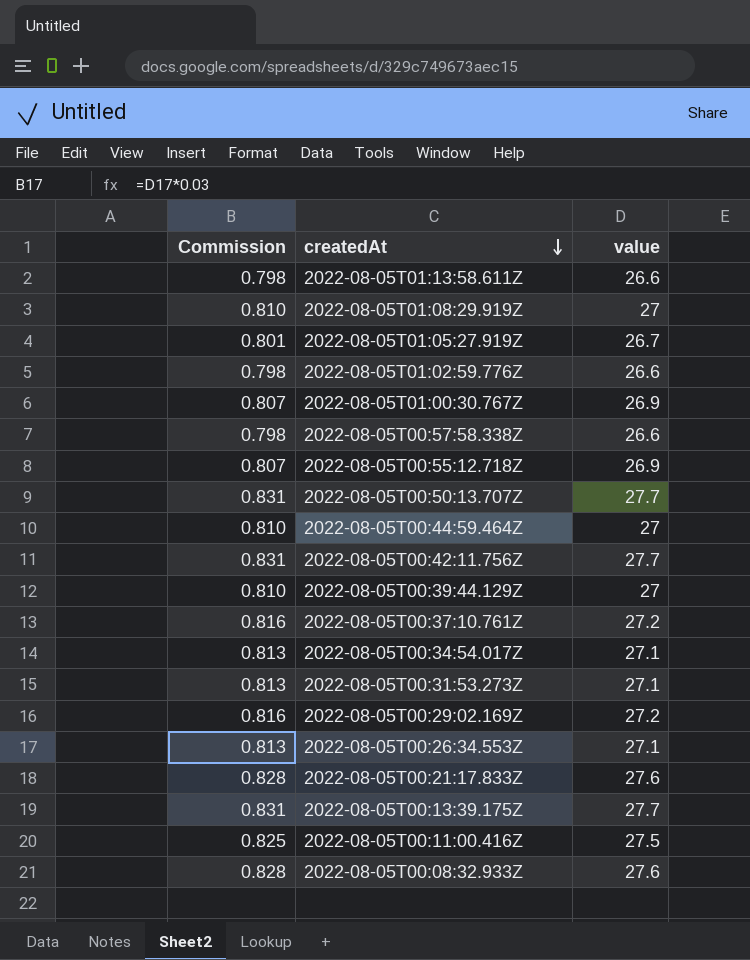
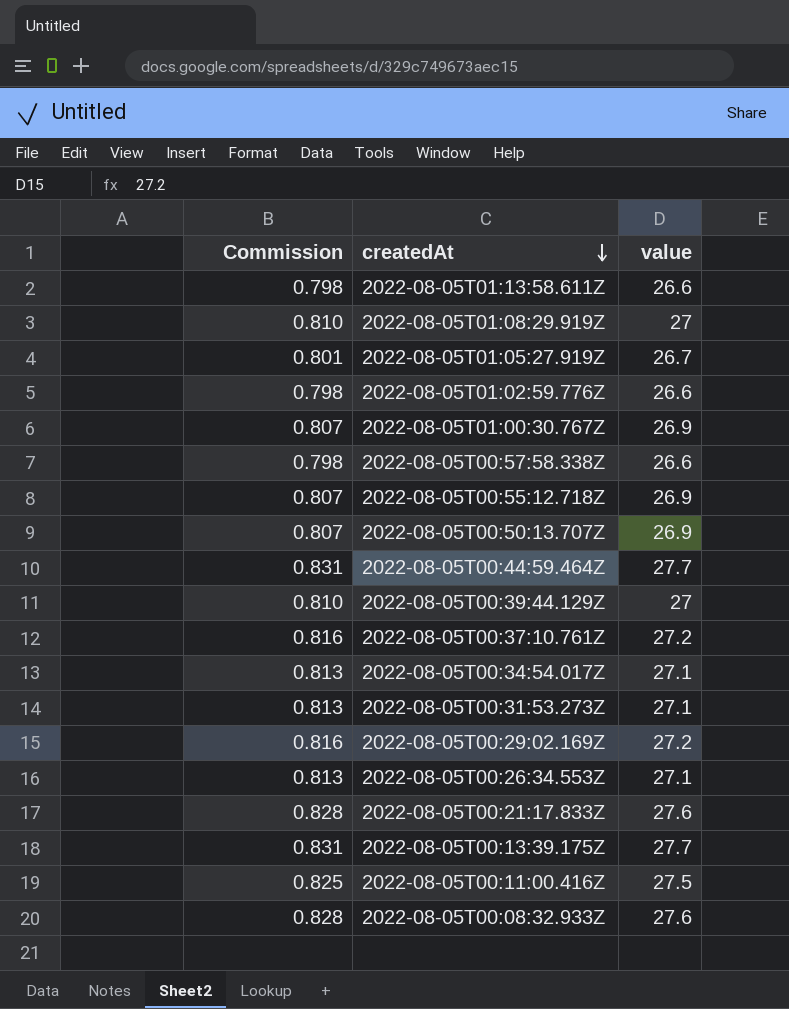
row 2022-08-05T00:42:11.756Z: 0.831 | 27.7 -> none
2022-08-05T00:50:13.707Z | Commission: 0.831 -> 0.807
2022-08-05T00:50:13.707Z | value: 27.7 -> 26.9
2022-08-05T00:44:59.464Z | Commission: 0.810 -> 0.831
2022-08-05T00:44:59.464Z | value: 27 -> 27.7

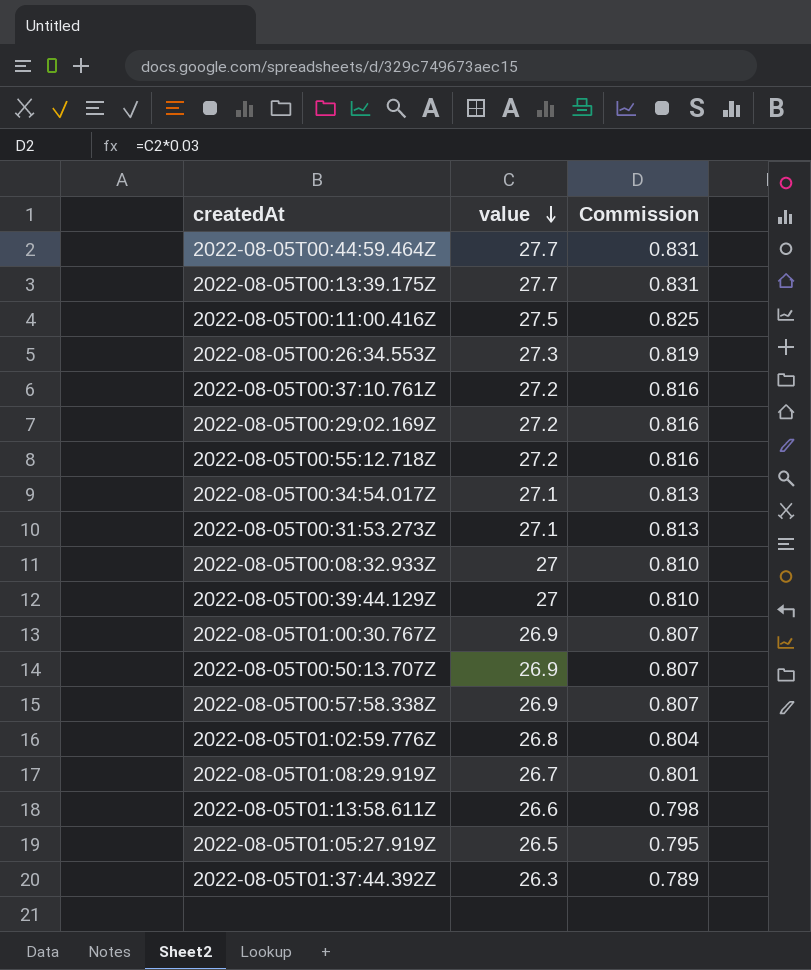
row order: createdAt descending -> value descending
column Commission | position: 1 -> 3
row 2022-08-05T00:21:17.833Z: 0.828 | 27.6 -> none
2022-08-05T00:26:34.553Z | value: 27.1 -> 27.3
2022-08-05T00:26:34.553Z | Commission: 0.813 -> 0.819
2022-08-05T00:55:12.718Z | value: 26.9 -> 27.2
2022-08-05T00:55:12.718Z | Commission: 0.807 -> 0.816
2022-08-05T00:08:32.933Z | value: 27.6 -> 27
2022-08-05T00:08:32.933Z | Commission: 0.828 -> 0.810
2022-08-05T00:57:58.338Z | value: 26.6 -> 26.9
2022-08-05T00:57:58.338Z | Commission: 0.798 -> 0.807
2022-08-05T01:02:59.776Z | value: 26.6 -> 26.8
2022-08-05T01:02:59.776Z | Commission: 0.798 -> 0.804
2022-08-05T01:08:29.919Z | value: 27 -> 26.7
2022-08-05T01:08:29.919Z | Commission: 0.810 -> 0.801
2022-08-05T01:05:27.919Z | value: 26.7 -> 26.5
2022-08-05T01:05:27.919Z | Commission: 0.801 -> 0.795
row 2022-08-05T01:37:44.392Z: none -> 26.3 | 0.789

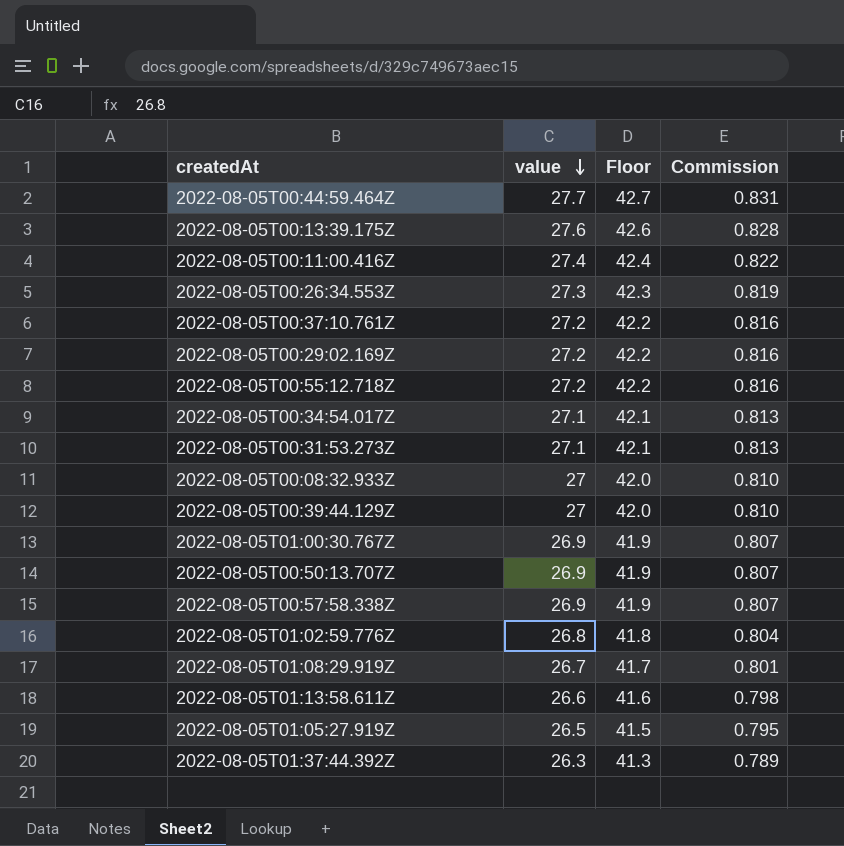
column Floor | formula: none -> [value] + 15
2022-08-05T00:13:39.175Z | value: 27.7 -> 27.6
2022-08-05T00:13:39.175Z | Commission: 0.831 -> 0.828
2022-08-05T00:11:00.416Z | value: 27.5 -> 27.4
2022-08-05T00:11:00.416Z | Commission: 0.825 -> 0.822

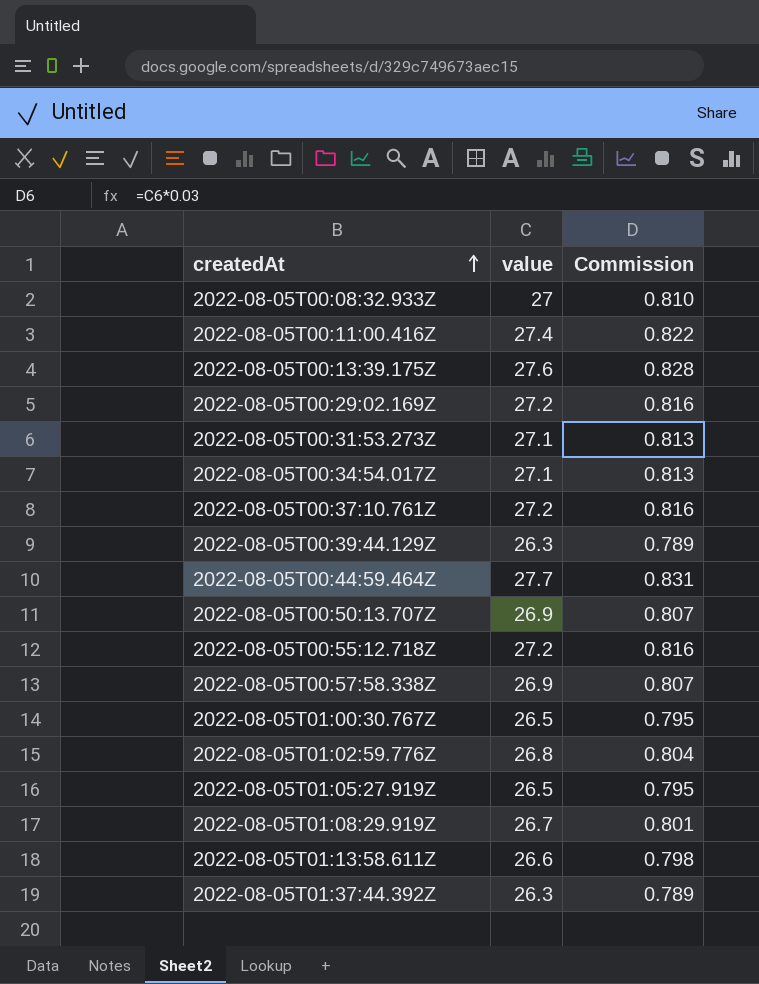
row order: value descending -> createdAt ascending
column Floor | formula: [value] + 15 -> none
row 2022-08-05T00:26:34.553Z: 27.3 | 42.3 | 0.819 -> none
2022-08-05T00:39:44.129Z | value: 27 -> 26.3
2022-08-05T00:39:44.129Z | Commission: 0.810 -> 0.789
2022-08-05T01:00:30.767Z | value: 26.9 -> 26.5
2022-08-05T01:00:30.767Z | Commission: 0.807 -> 0.795

